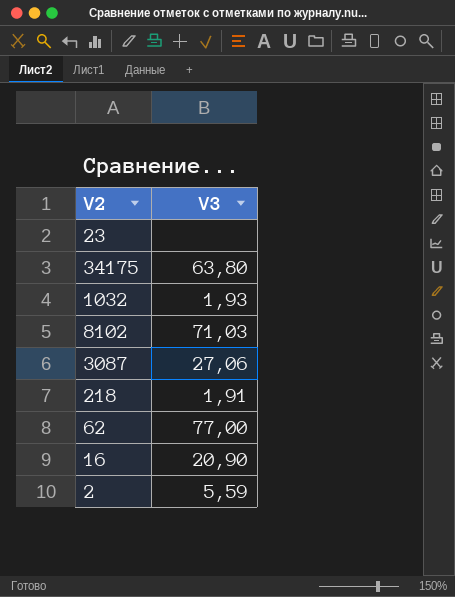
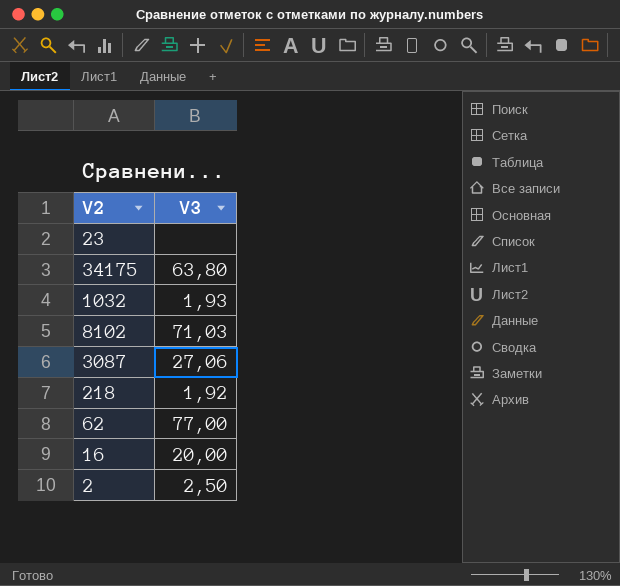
218 | V3: 1,91 -> 1,92
16 | V3: 20,90 -> 20,00
2 | V3: 5,59 -> 2,50

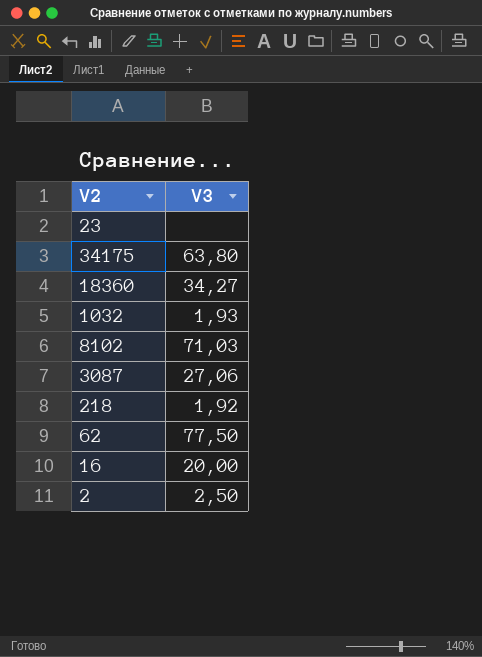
row 18360: none -> 34,27
62 | V3: 77,00 -> 77,50

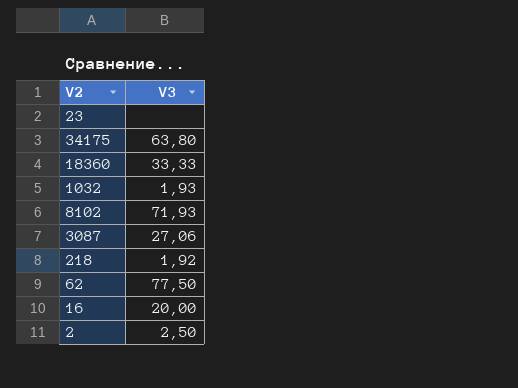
18360 | V3: 34,27 -> 33,33
8102 | V3: 71,03 -> 71,93

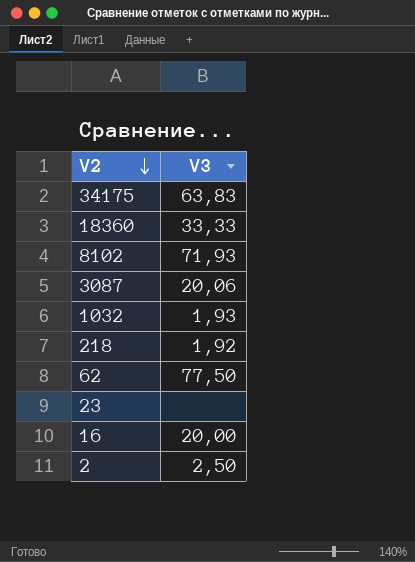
row order: none -> V2 descending
34175 | V3: 63,80 -> 63,83
3087 | V3: 27,06 -> 20,06

